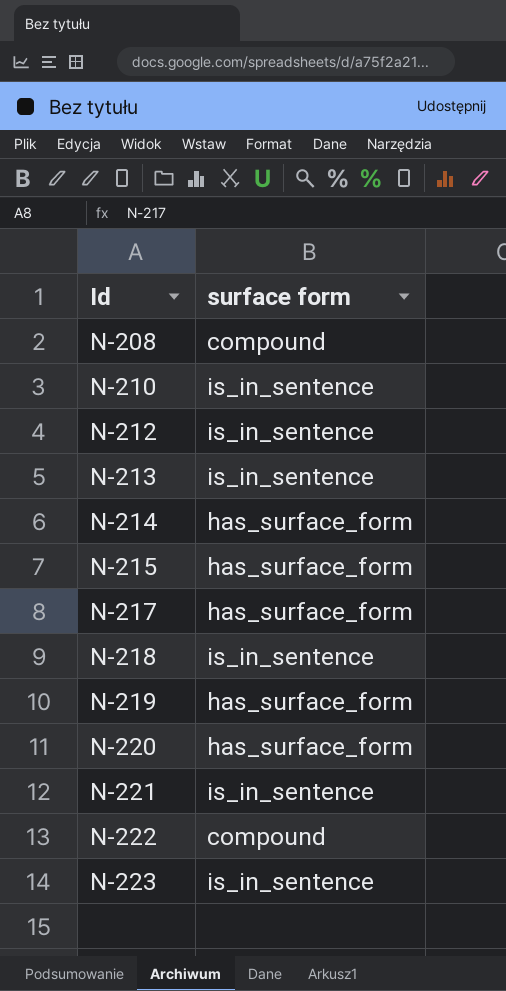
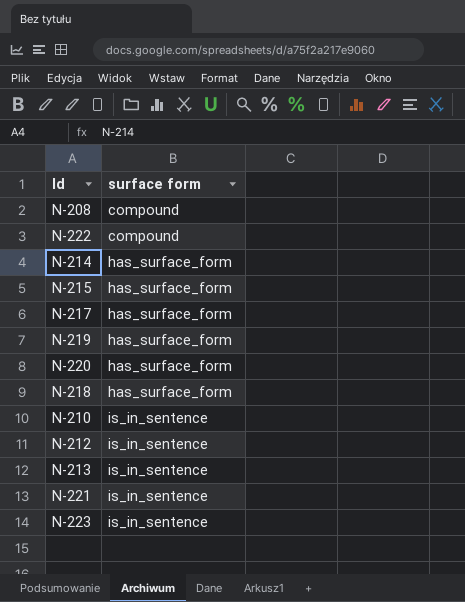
row order: Id ascending -> surface form ascending
N-218 | surface form: is_in_sentence -> has_surface_form

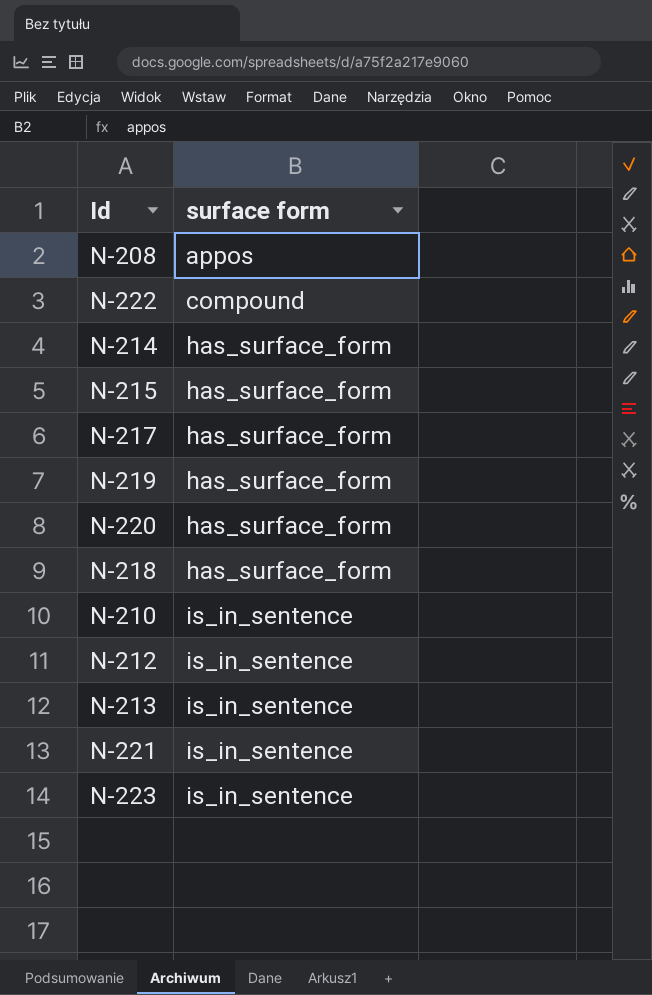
N-208 | surface form: compound -> appos

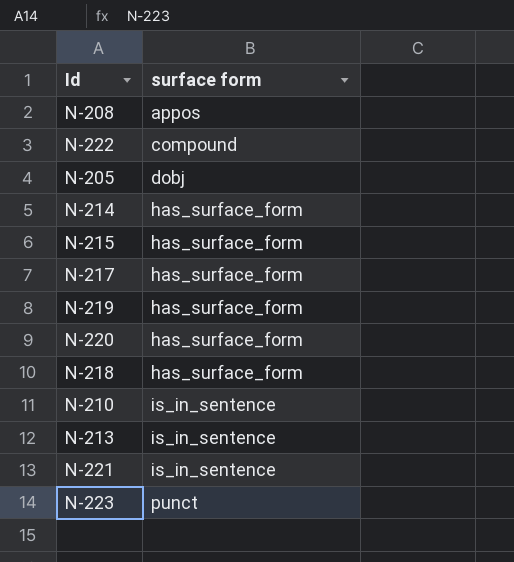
row N-212: is_in_sentence -> none
row N-205: none -> dobj
N-223 | surface form: is_in_sentence -> punct

